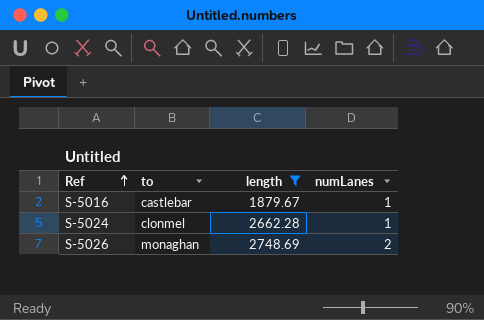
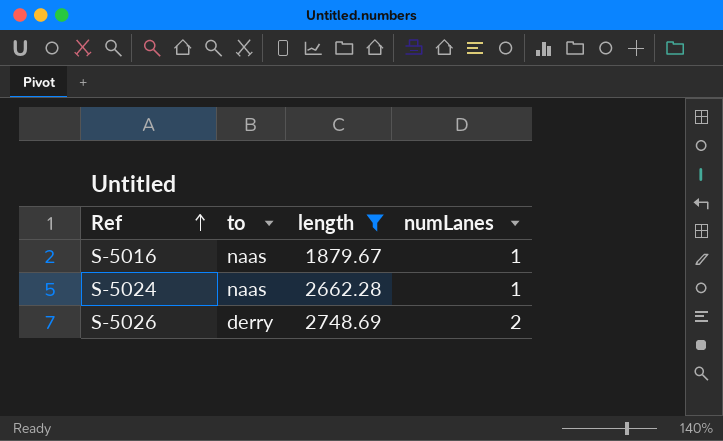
S-5016 | to: castlebar -> naas
S-5024 | to: clonmel -> naas
S-5026 | to: monaghan -> derry

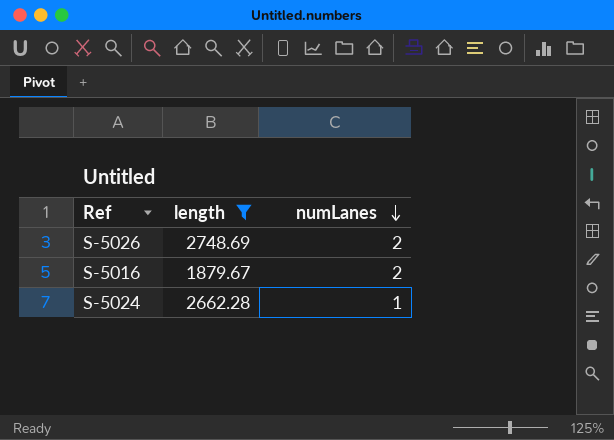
row order: Ref ascending -> numLanes descending
column to | position: 2 -> none
S-5016 | numLanes: 1 -> 2

